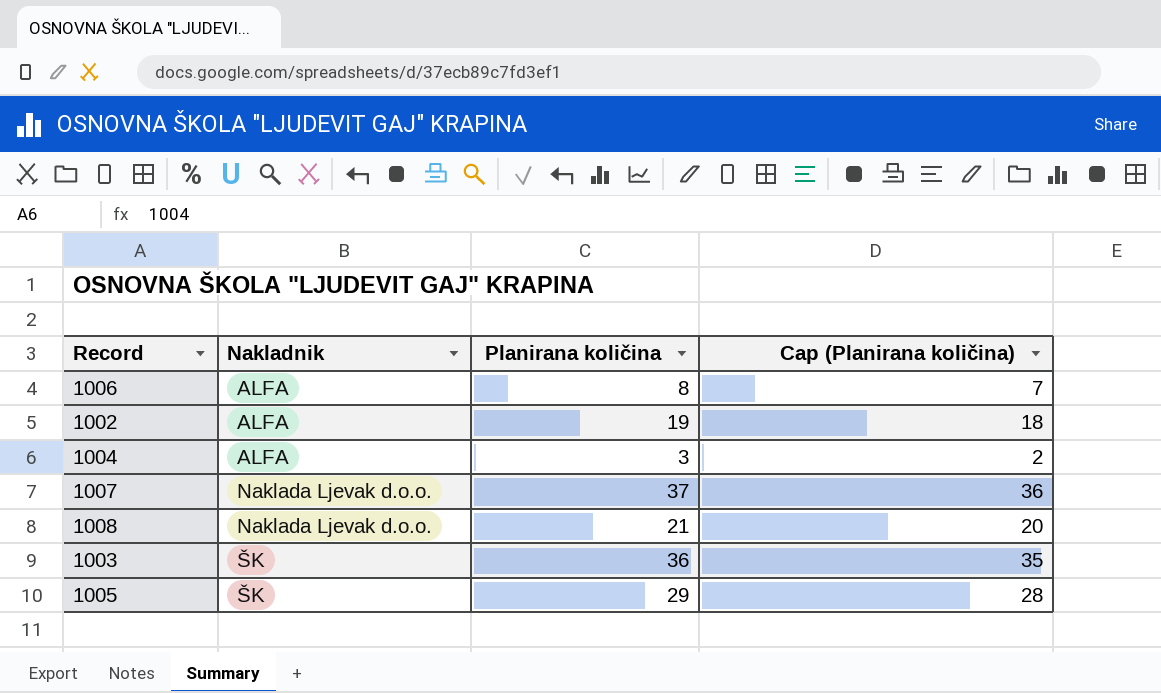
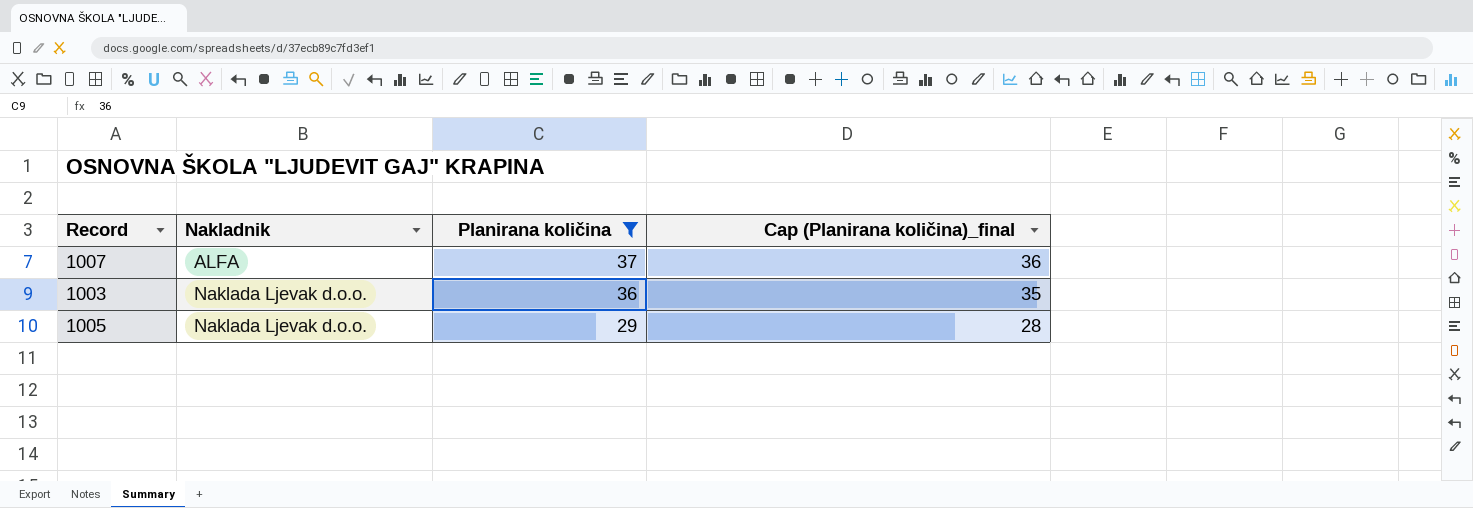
filter: none -> Planirana količina >= 29
column name: Cap (Planirana količina) -> Cap (Planirana količina)_final
1007 | Nakladnik: Naklada Ljevak d.o.o. -> ALFA
1003 | Nakladnik: ŠK -> Naklada Ljevak d.o.o.
1005 | Nakladnik: ŠK -> Naklada Ljevak d.o.o.

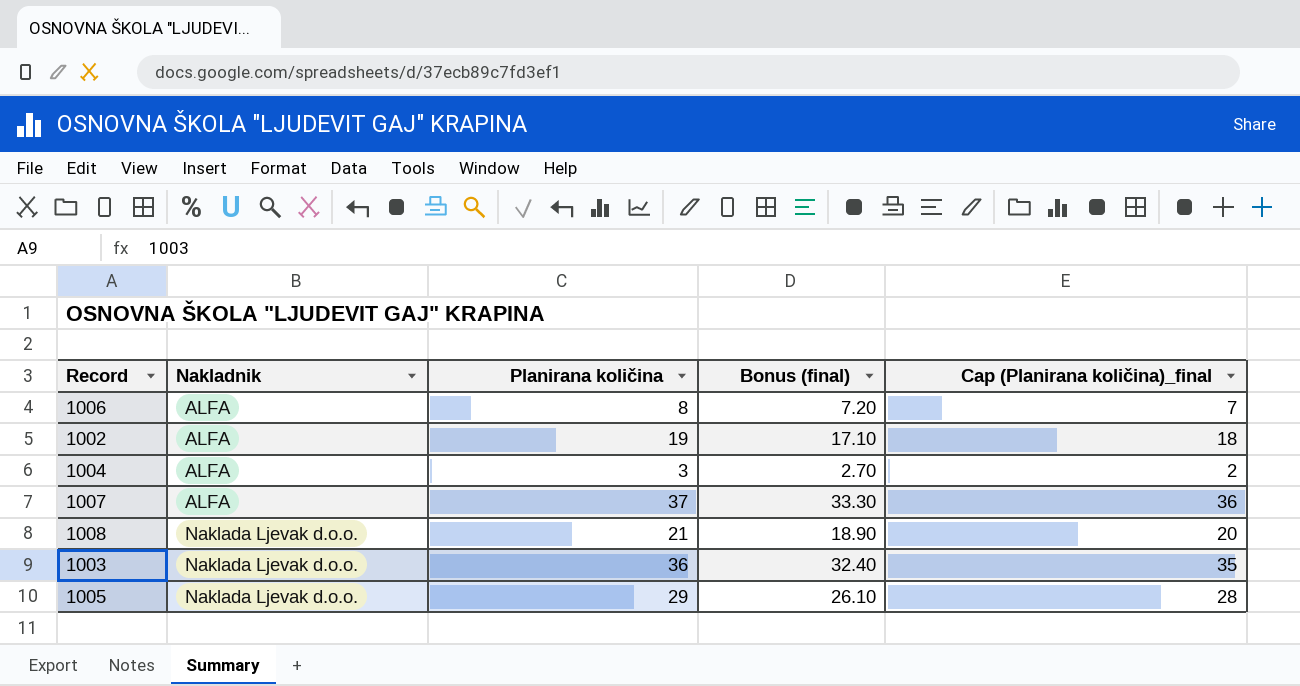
filter: Planirana količina >= 29 -> none
column Bonus (final) | formula: none -> [Planirana količina] * 0.9

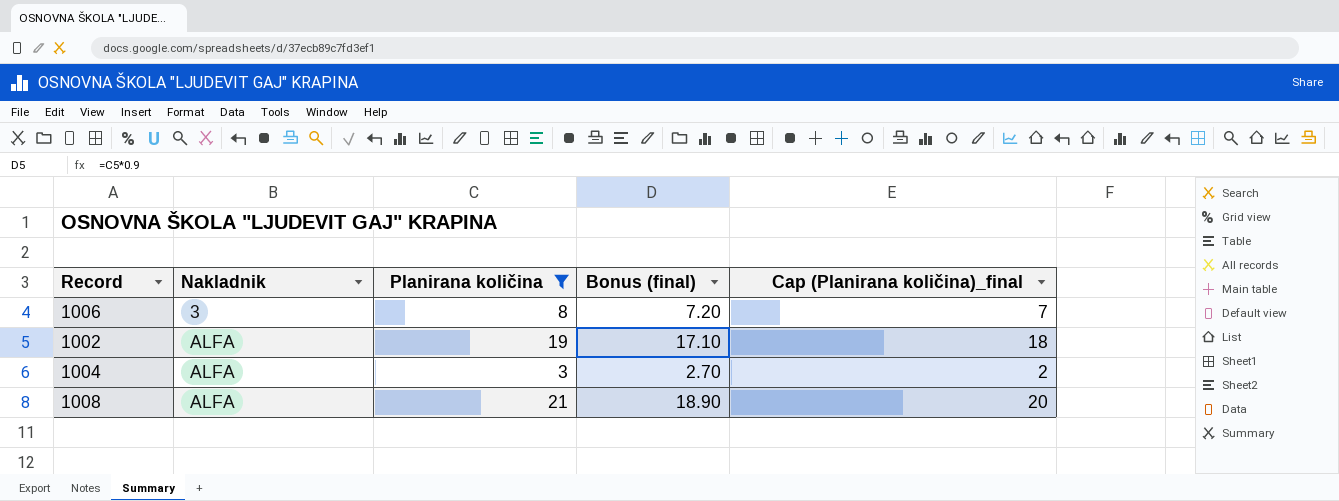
filter: none -> Planirana količina <= 21
1006 | Nakladnik: ALFA -> 3
1008 | Nakladnik: Naklada Ljevak d.o.o. -> ALFA

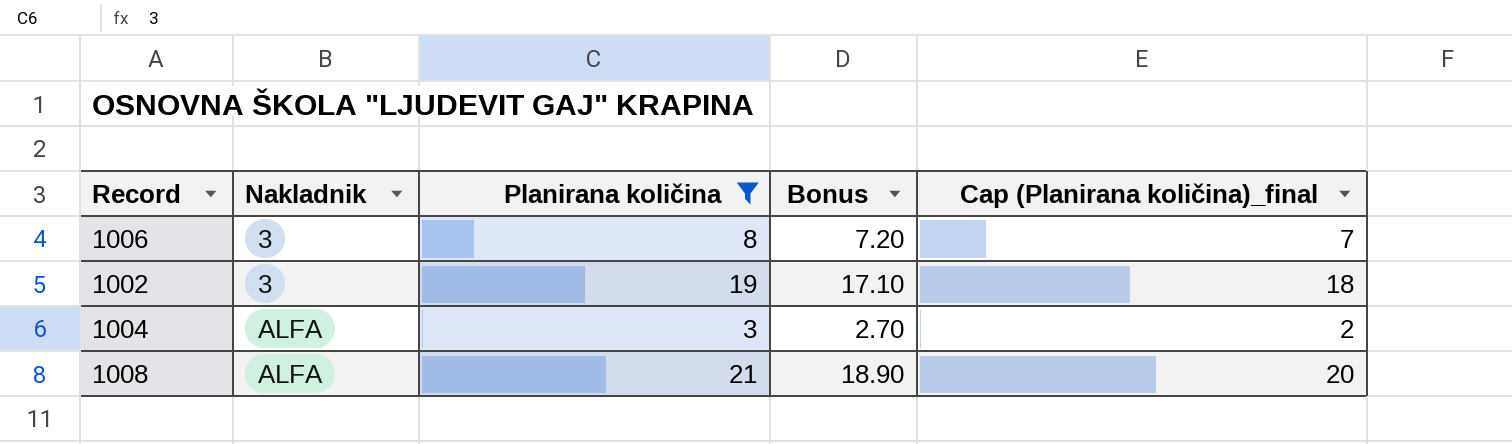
column name: Bonus (final) -> Bonus
1002 | Nakladnik: ALFA -> 3

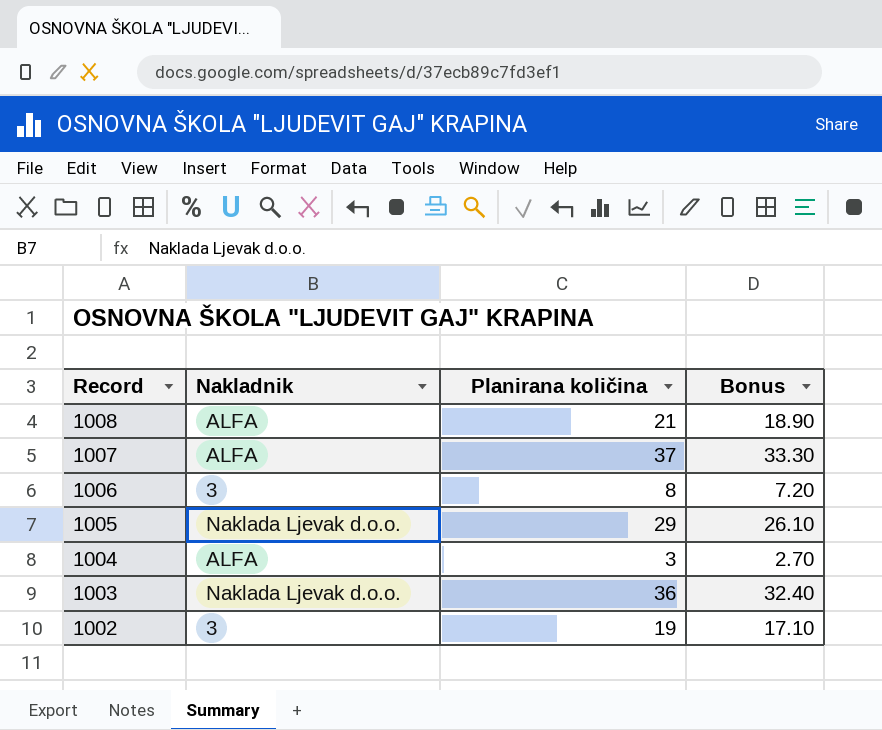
filter: Planirana količina <= 21 -> none
row order: Nakladnik ascending -> Record descending
column Cap (Planirana količina)_final | formula: [Planirana količina] - 1 -> none

